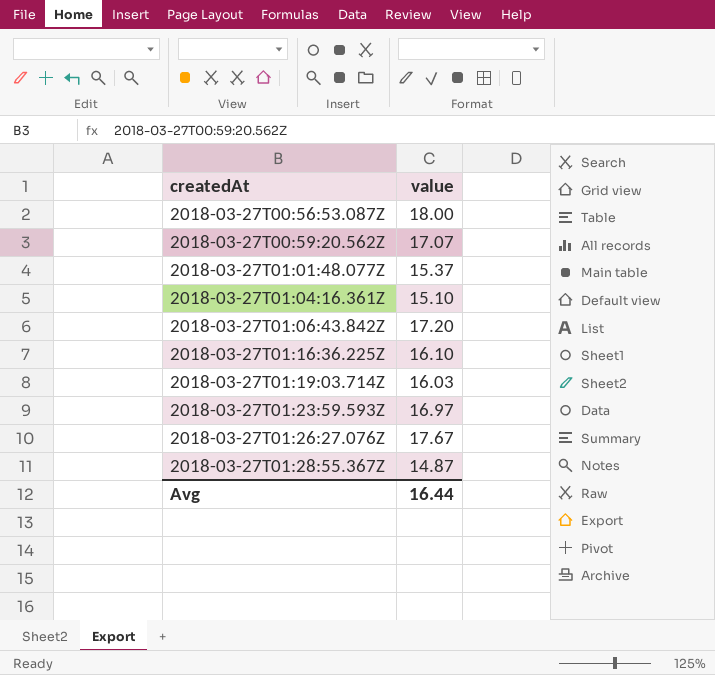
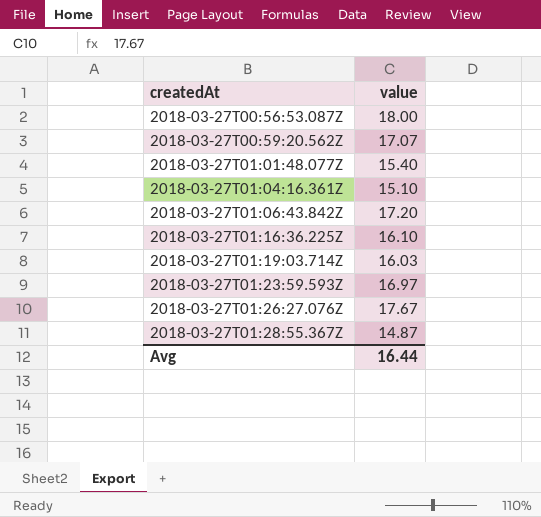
2018-03-27T01:01:48.077Z | value: 15.37 -> 15.40

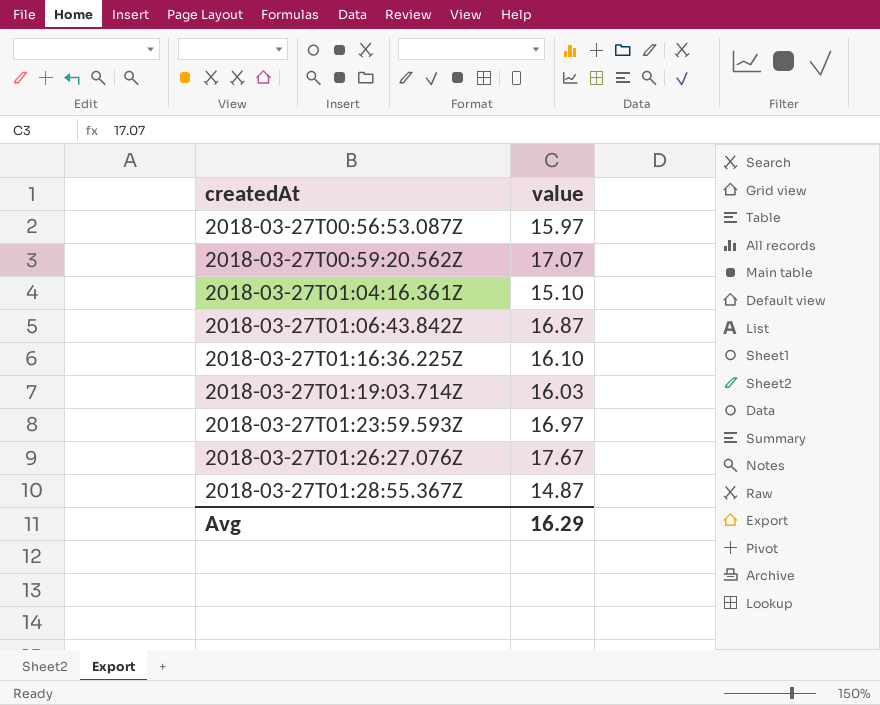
row 2018-03-27T01:01:48.077Z: 15.40 -> none
2018-03-27T00:56:53.087Z | value: 18.00 -> 15.97
2018-03-27T01:06:43.842Z | value: 17.20 -> 16.87
Avg | value: 16.44 -> 16.29

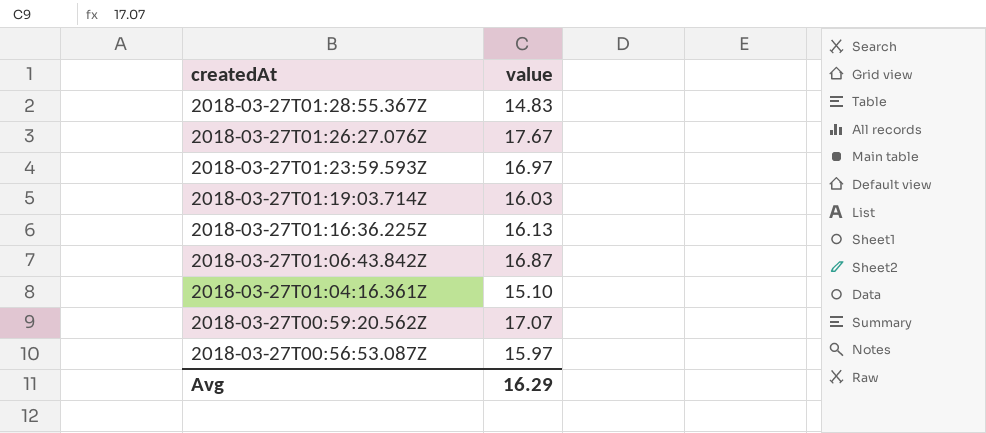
row order: createdAt ascending -> createdAt descending
2018-03-27T01:28:55.367Z | value: 14.87 -> 14.83
2018-03-27T01:16:36.225Z | value: 16.10 -> 16.13

